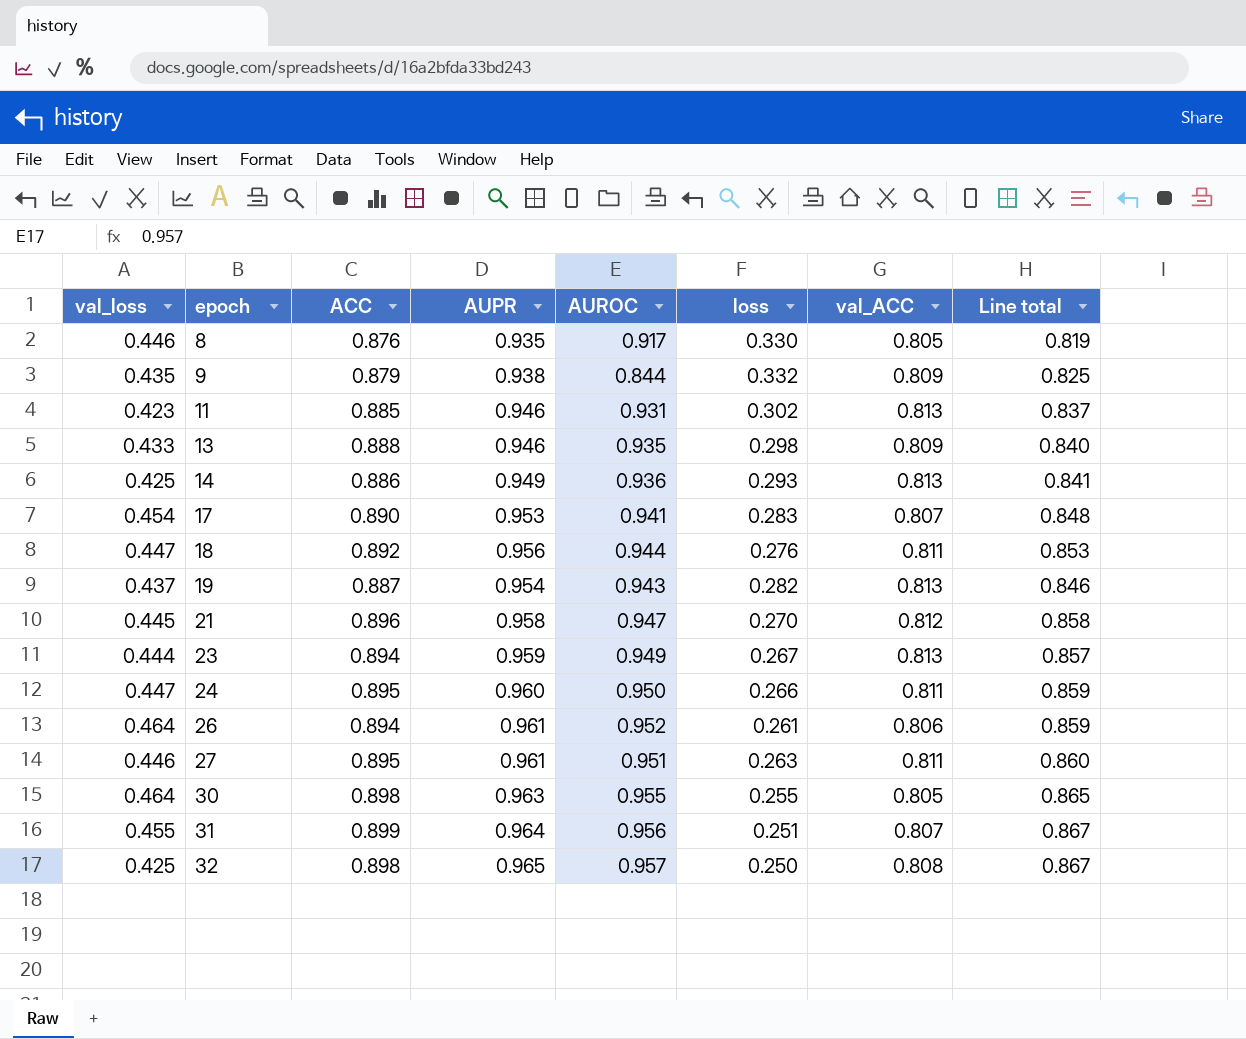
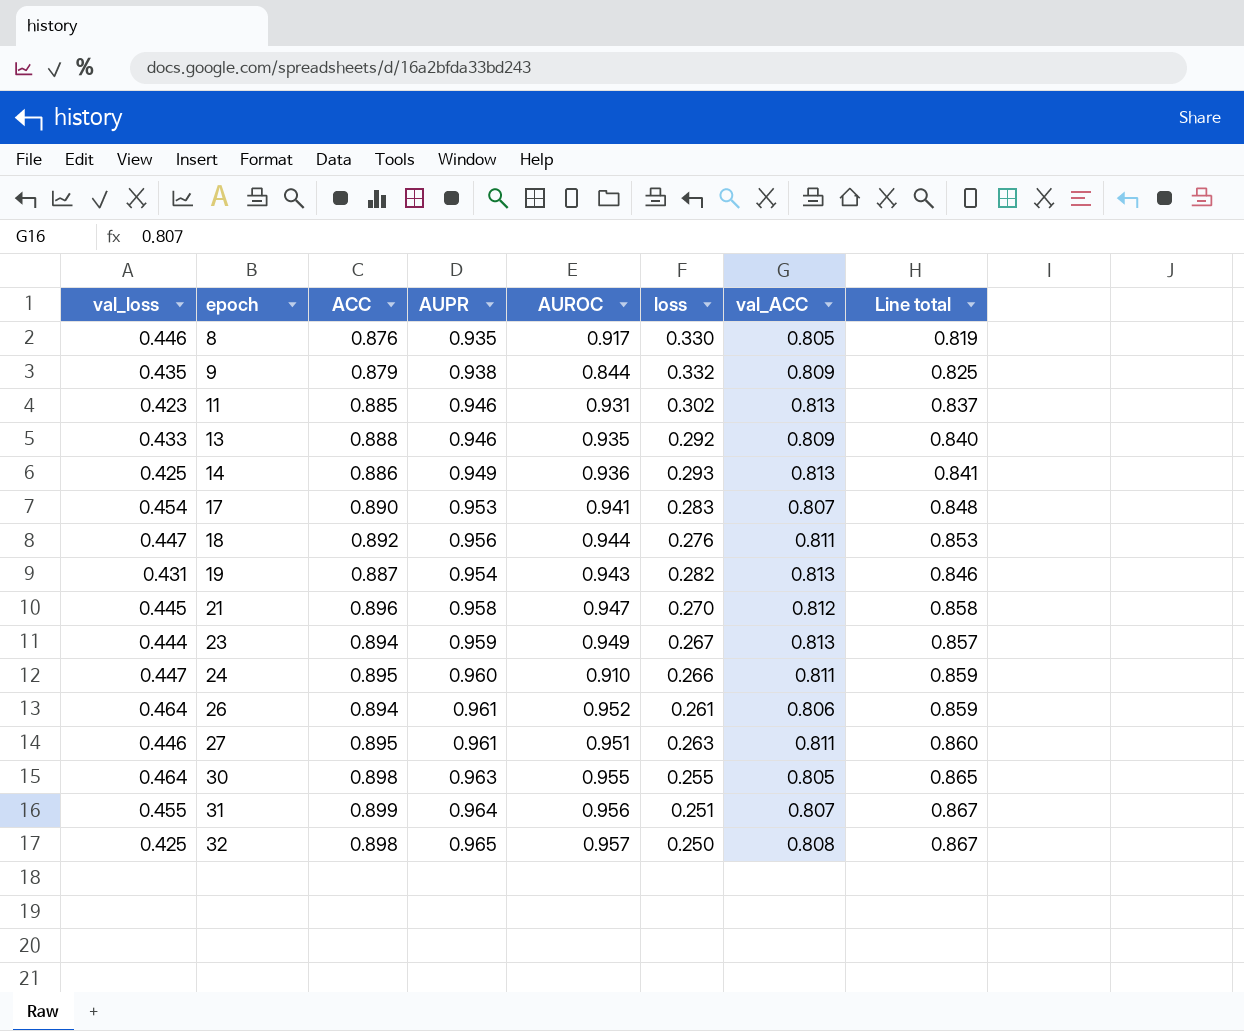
13 | loss: 0.298 -> 0.292
19 | val_loss: 0.437 -> 0.431
24 | AUROC: 0.950 -> 0.910

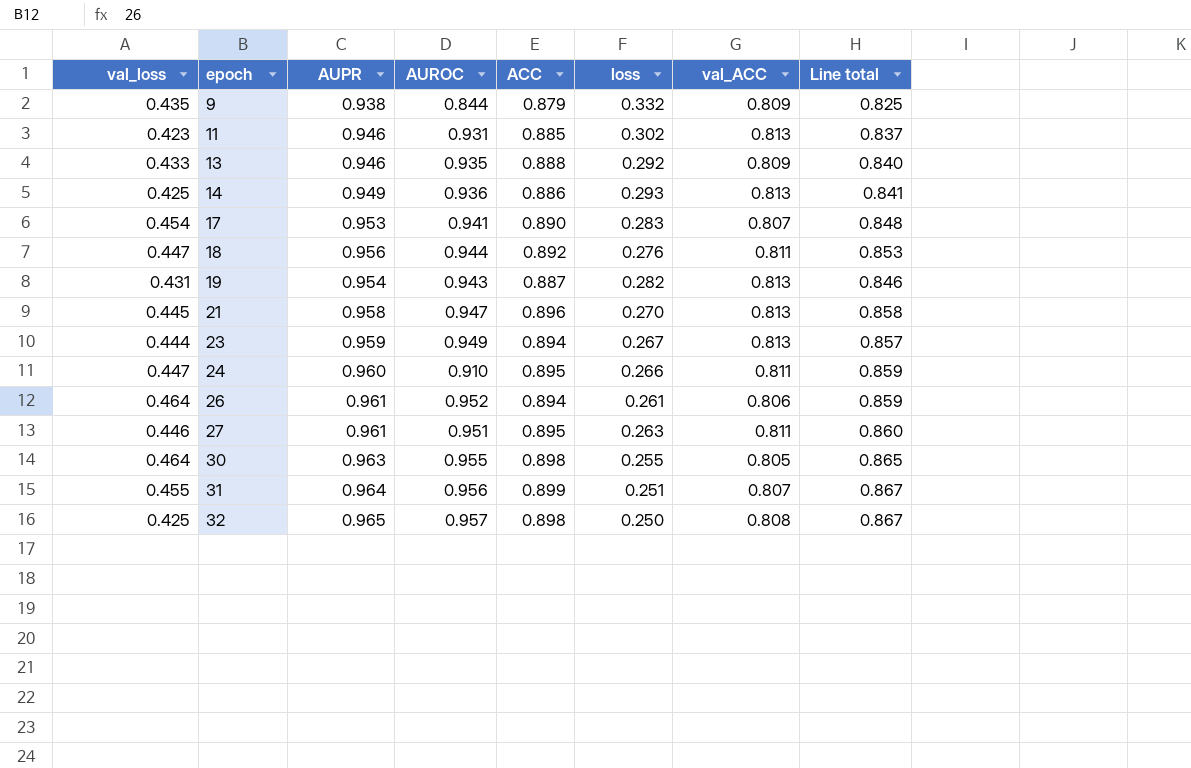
column ACC | position: 3 -> 5
row 8: 0.446 | 0.876 | 0.935 | 0.917 | 0.330 | 0.805 | 0.819 -> none
21 | val_ACC: 0.812 -> 0.813

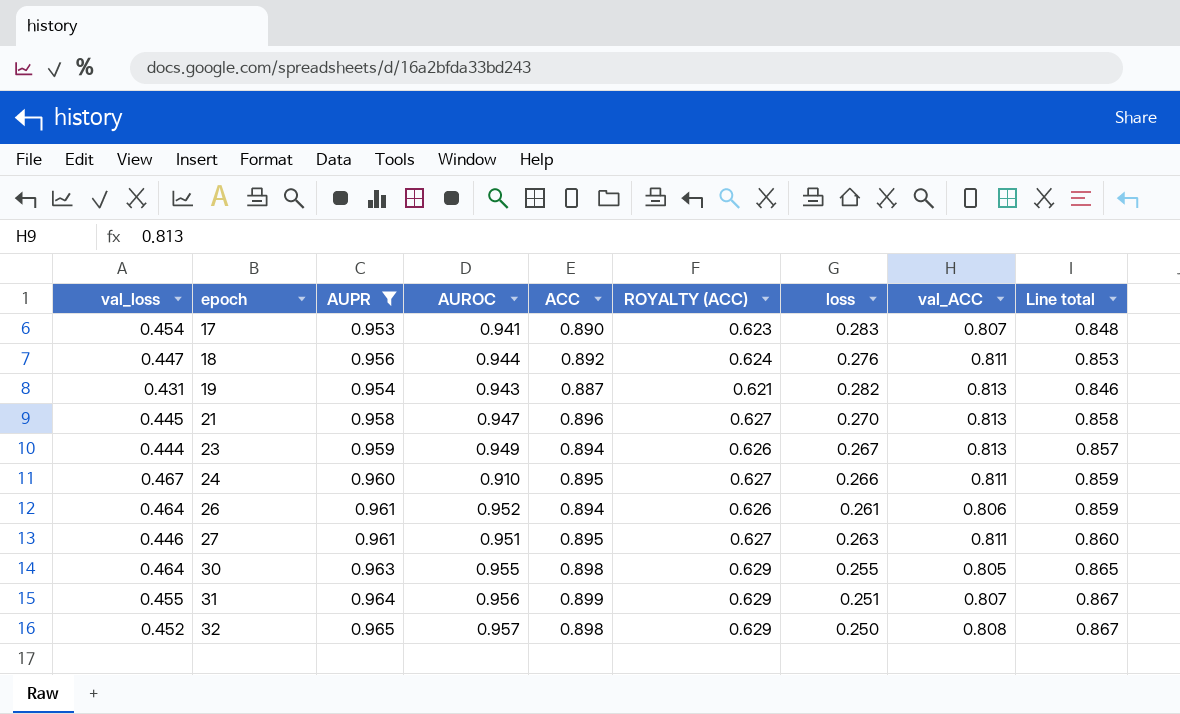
filter: none -> AUPR >= 0.953
column ROYALTY (ACC) | formula: none -> [ACC] * 0.7
24 | val_loss: 0.447 -> 0.467
32 | val_loss: 0.425 -> 0.452

